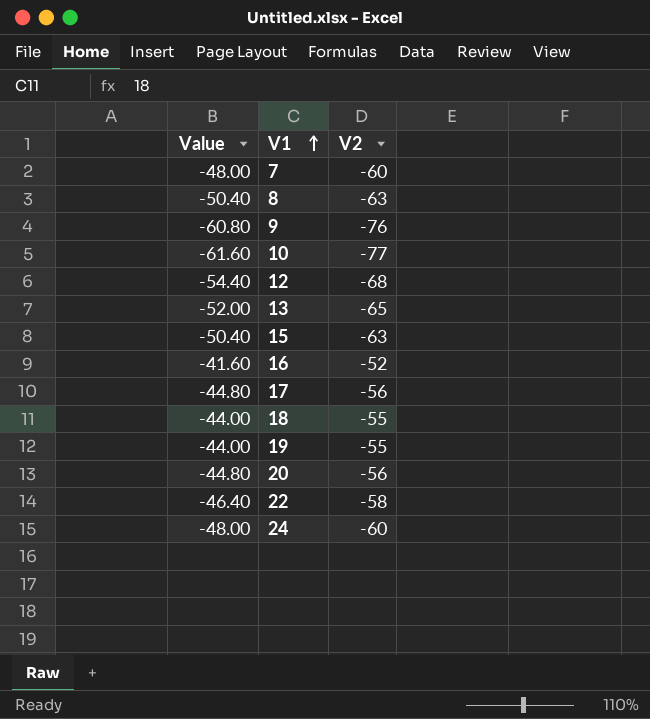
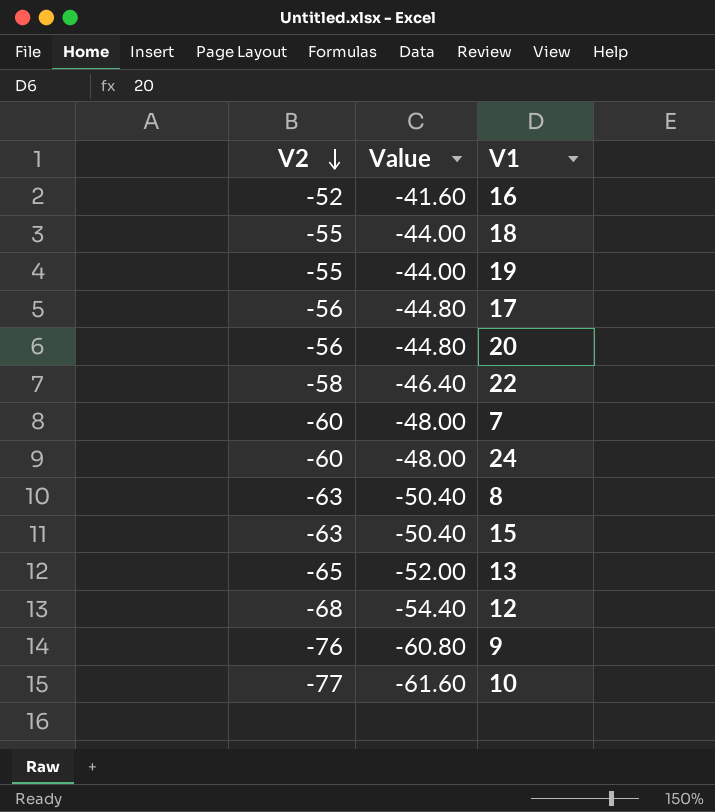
row order: V1 ascending -> V2 descending
column V2 | position: 3 -> 1

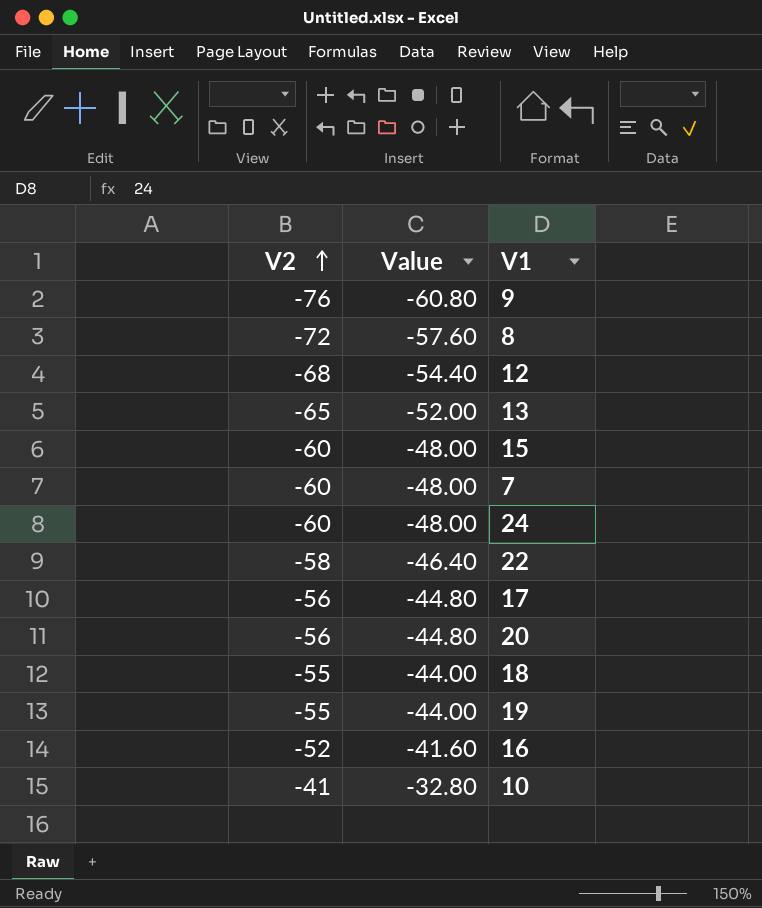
row order: V2 descending -> V2 ascending
8 | V2: -63 -> -72
8 | Value: -50.40 -> -57.60
15 | V2: -63 -> -60
15 | Value: -50.40 -> -48.00
10 | V2: -77 -> -41
10 | Value: -61.60 -> -32.80

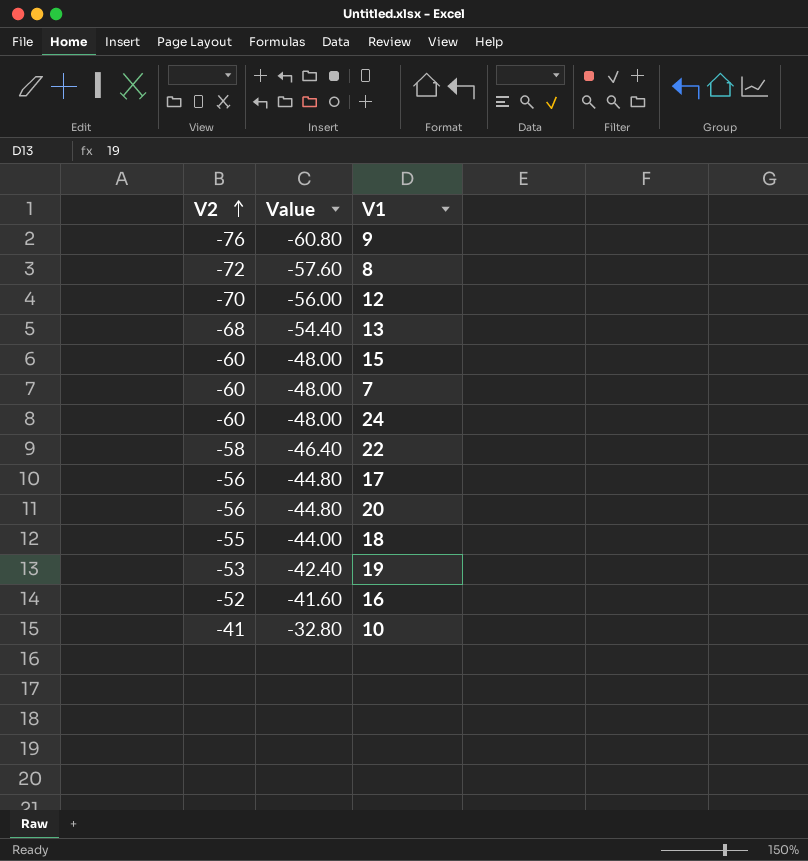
12 | V2: -68 -> -70
12 | Value: -54.40 -> -56.00
13 | V2: -65 -> -68
13 | Value: -52.00 -> -54.40
19 | V2: -55 -> -53
19 | Value: -44.00 -> -42.40

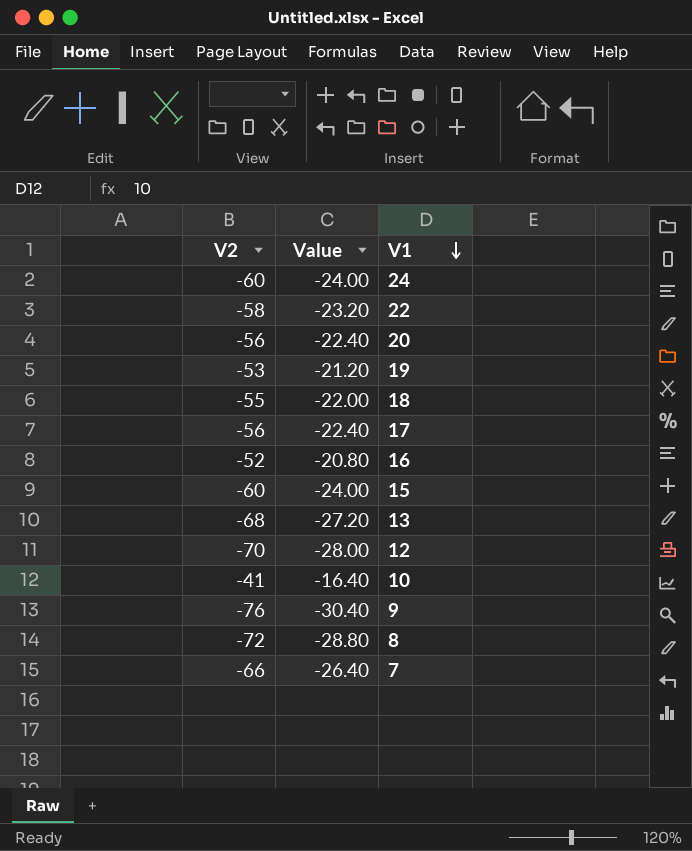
row order: V2 ascending -> V1 descending
column Value | formula: [V2] * 0.8 -> [V2] * 0.4
7 | V2: -60 -> -66

